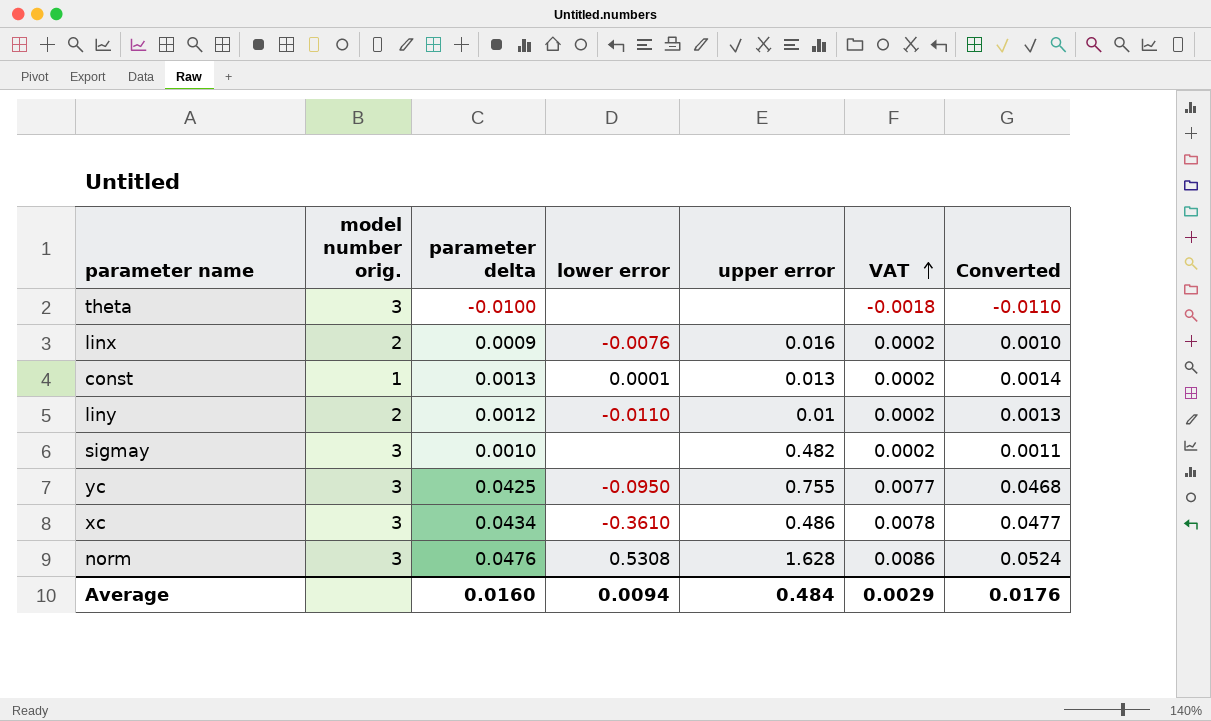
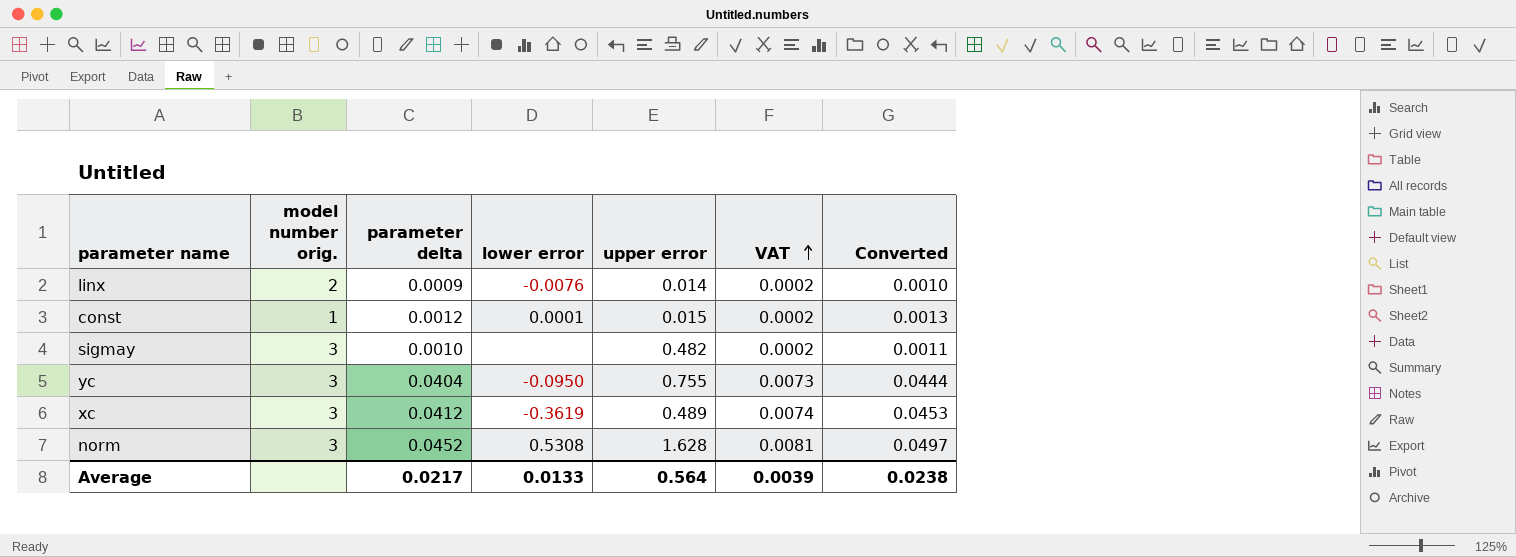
row theta: 3 | -0.0100 | none | none | -0.0018 | -0.0110 -> none
row liny: 2 | 0.0012 | -0.0110 | 0.01 | 0.0002 | 0.0013 -> none
linx | upper error: 0.016 -> 0.014
const | parameter delta: 0.0013 -> 0.0012
const | upper error: 0.013 -> 0.015
const | Converted: 0.0014 -> 0.0013
yc | parameter delta: 0.0425 -> 0.0404
yc | VAT: 0.0077 -> 0.0073
yc | Converted: 0.0468 -> 0.0444
xc | parameter delta: 0.0434 -> 0.0412
xc | lower error: -0.3610 -> -0.3619
xc | upper error: 0.486 -> 0.489
xc | VAT: 0.0078 -> 0.0074
xc | Converted: 0.0477 -> 0.0453
norm | parameter delta: 0.0476 -> 0.0452
norm | VAT: 0.0086 -> 0.0081
norm | Converted: 0.0524 -> 0.0497
Average | parameter delta: 0.0160 -> 0.0217
Average | lower error: 0.0094 -> 0.0133
Average | upper error: 0.484 -> 0.564
Average | VAT: 0.0029 -> 0.0039
Average | Converted: 0.0176 -> 0.0238

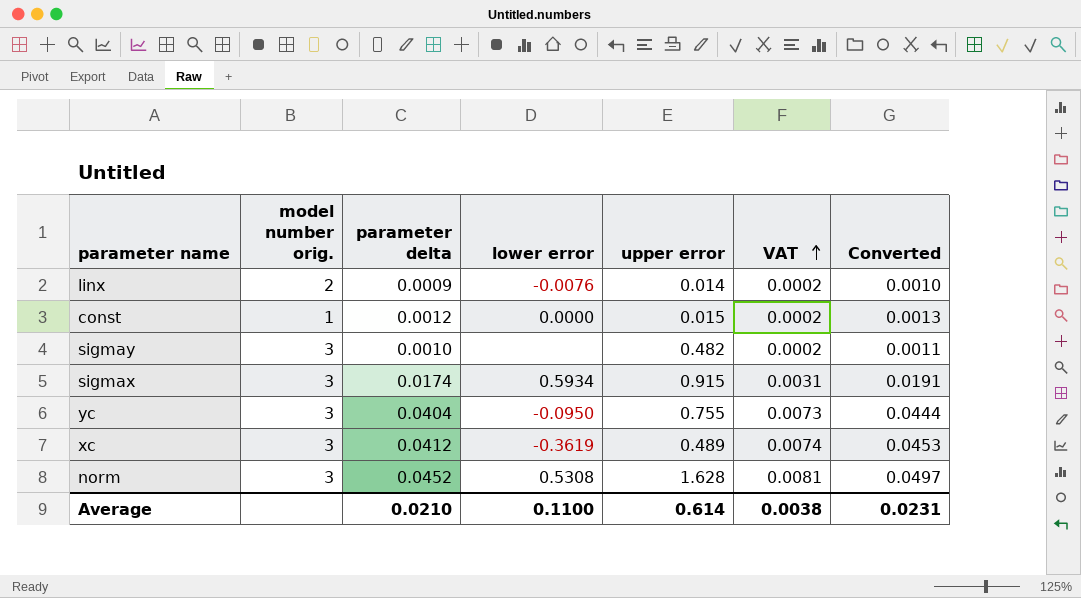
const | lower error: 0.0001 -> 0.0000
row sigmax: none -> 3 | 0.0174 | 0.5934 | 0.915 | 0.0031 | 0.0191
Average | parameter delta: 0.0217 -> 0.0210
Average | lower error: 0.0133 -> 0.1100
Average | upper error: 0.564 -> 0.614
Average | VAT: 0.0039 -> 0.0038
Average | Converted: 0.0238 -> 0.0231

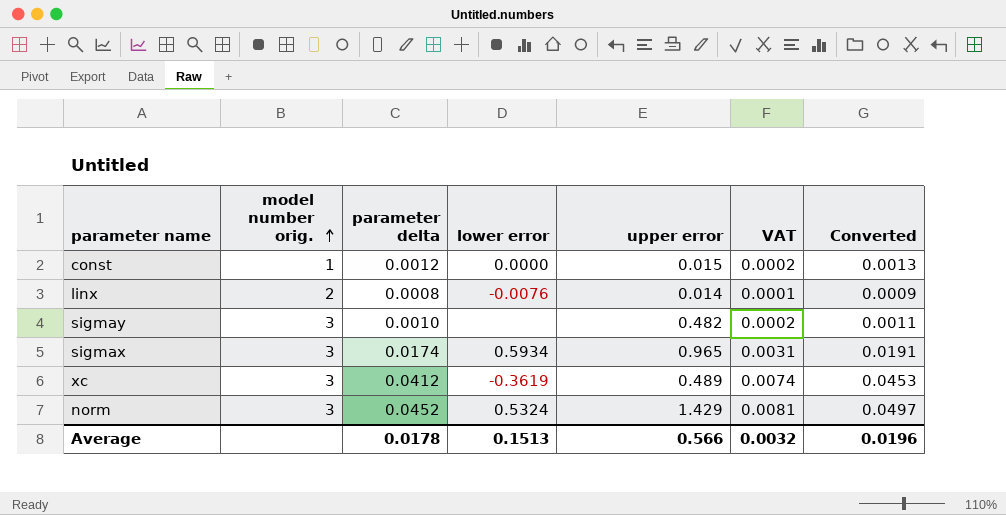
row order: VAT ascending -> model number orig. ascending
row yc: 3 | 0.0404 | -0.0950 | 0.755 | 0.0073 | 0.0444 -> none
linx | parameter delta: 0.0009 -> 0.0008
linx | VAT: 0.0002 -> 0.0001
linx | Converted: 0.0010 -> 0.0009
sigmax | upper error: 0.915 -> 0.965
norm | lower error: 0.5308 -> 0.5324
norm | upper error: 1.628 -> 1.429
Average | parameter delta: 0.0210 -> 0.0178
Average | lower error: 0.1100 -> 0.1513
Average | upper error: 0.614 -> 0.566
Average | VAT: 0.0038 -> 0.0032
Average | Converted: 0.0231 -> 0.0196

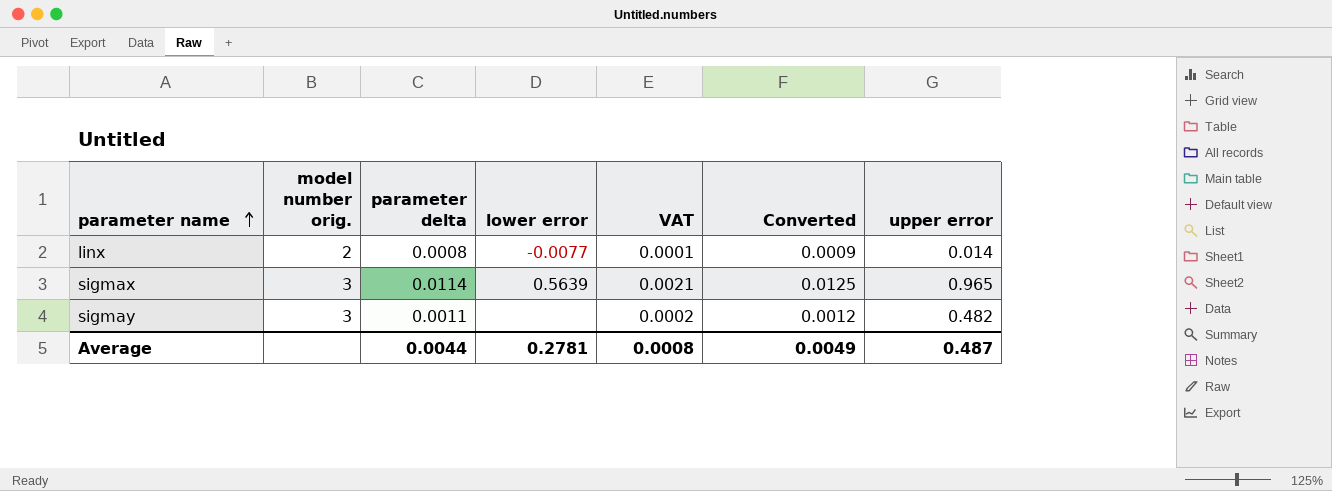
row order: model number orig. ascending -> parameter name ascending
column upper error | position: 5 -> 7
row const: 1 | 0.0012 | 0.0000 | 0.015 | 0.0002 | 0.0013 -> none
row xc: 3 | 0.0412 | -0.3619 | 0.489 | 0.0074 | 0.0453 -> none
row norm: 3 | 0.0452 | 0.5324 | 1.429 | 0.0081 | 0.0497 -> none
linx | lower error: -0.0076 -> -0.0077
sigmax | parameter delta: 0.0174 -> 0.0114
sigmax | lower error: 0.5934 -> 0.5639
sigmax | VAT: 0.0031 -> 0.0021
sigmax | Converted: 0.0191 -> 0.0125
sigmay | parameter delta: 0.0010 -> 0.0011
sigmay | Converted: 0.0011 -> 0.0012
Average | parameter delta: 0.0178 -> 0.0044
Average | lower error: 0.1513 -> 0.2781
Average | VAT: 0.0032 -> 0.0008
Average | Converted: 0.0196 -> 0.0049
Average | upper error: 0.566 -> 0.487

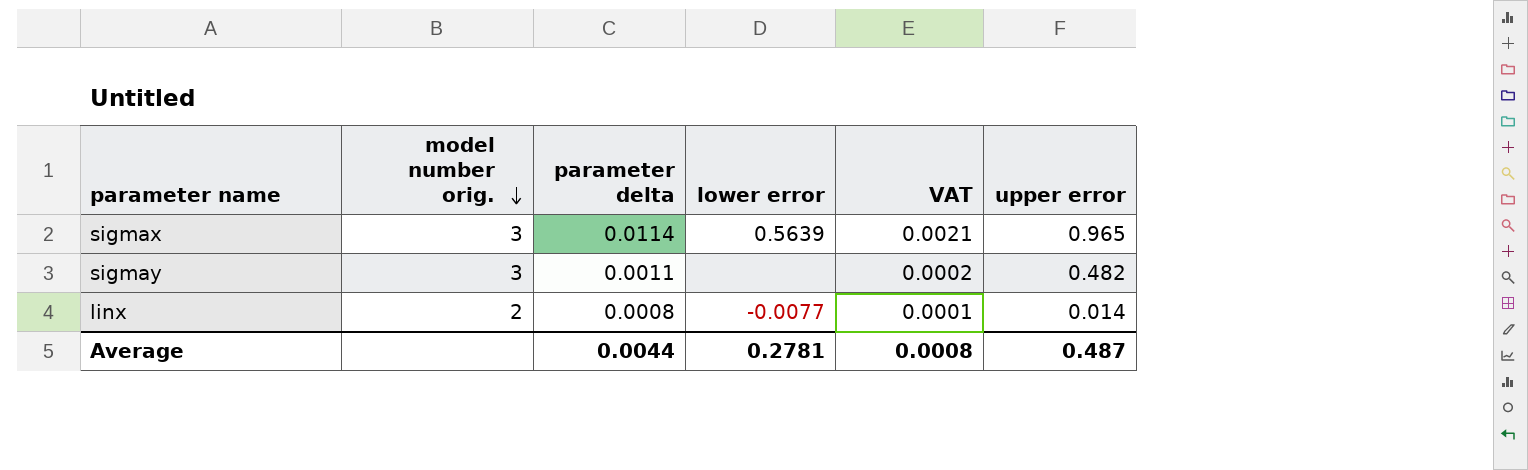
row order: parameter name ascending -> model number orig. descending
column Converted | formula: [parameter delta] * 1.1 -> none

